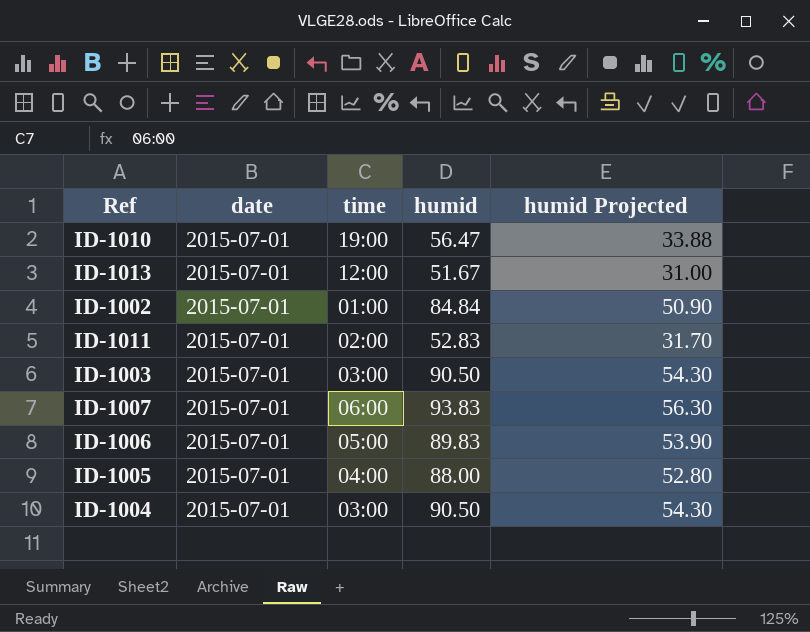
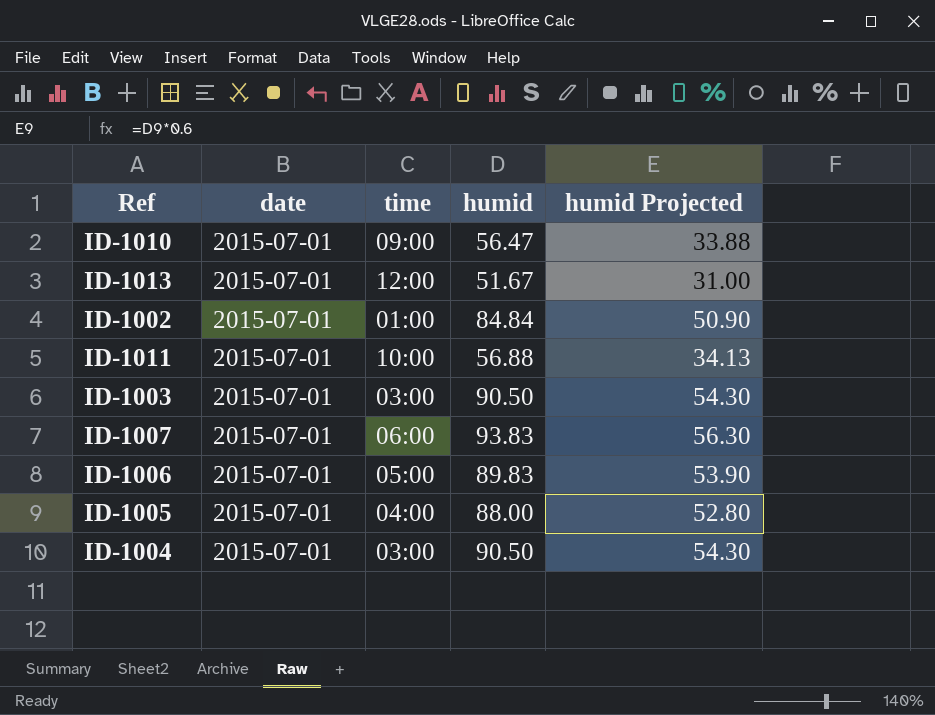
ID-1010 | time: 19:00 -> 09:00
ID-1011 | time: 02:00 -> 10:00
ID-1011 | humid: 52.83 -> 56.88
ID-1011 | humid Projected: 31.70 -> 34.13

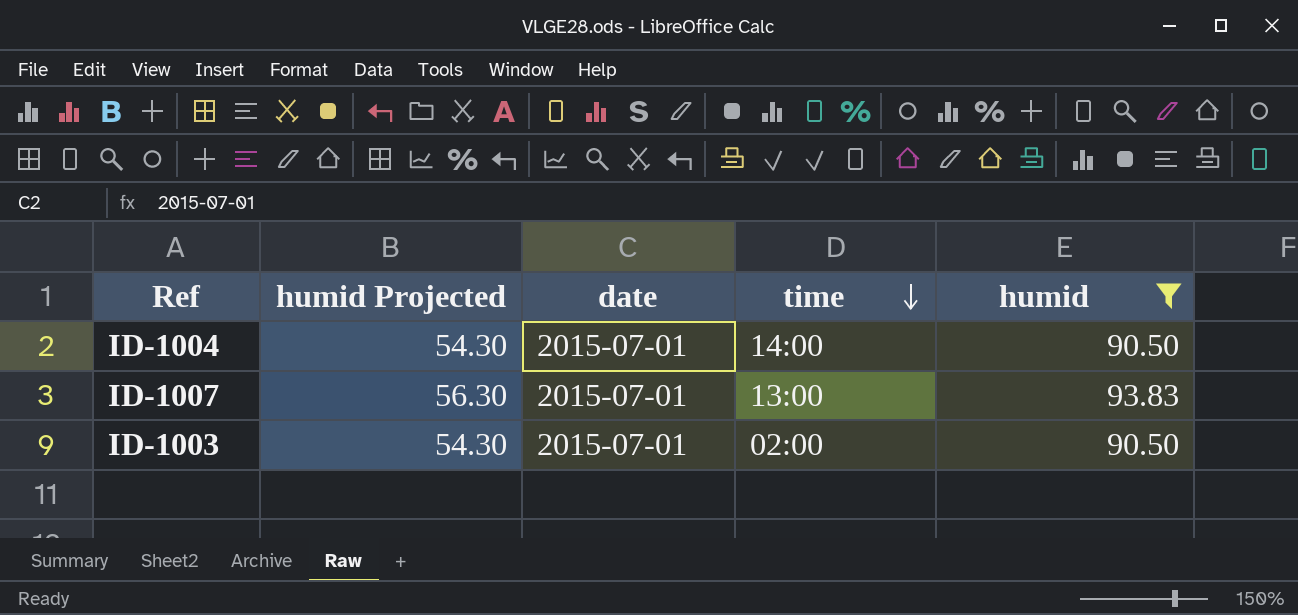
filter: none -> humid >= 90.50
row order: none -> time descending
column humid Projected | position: 5 -> 2
ID-1004 | time: 03:00 -> 14:00
ID-1007 | time: 06:00 -> 13:00
ID-1003 | time: 03:00 -> 02:00

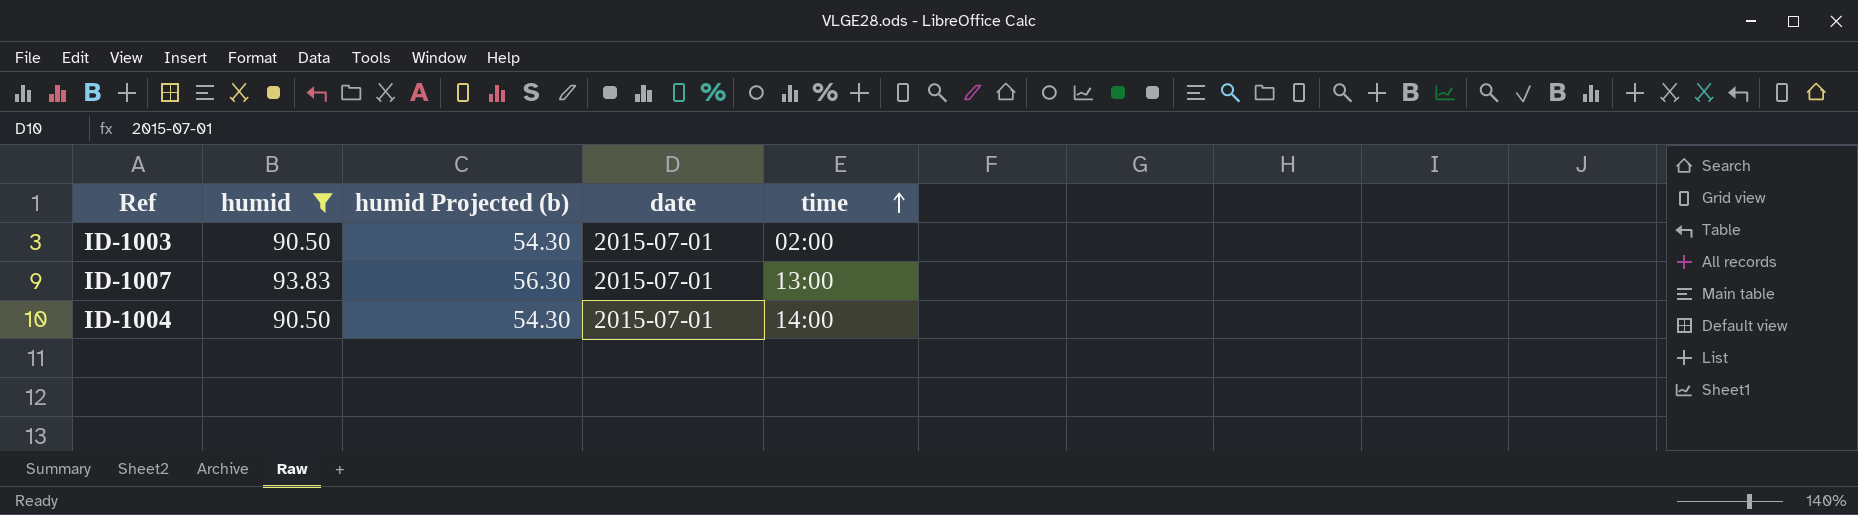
row order: time descending -> time ascending
column humid | position: 5 -> 2
column name: humid Projected -> humid Projected (b)

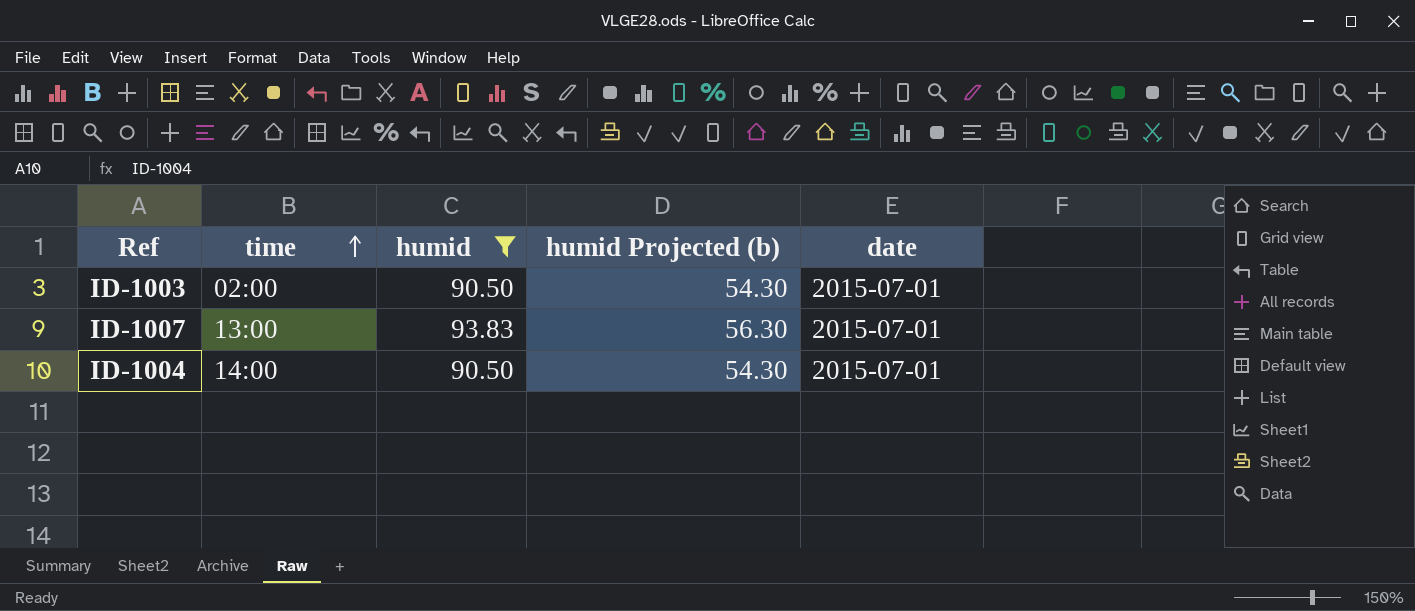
column time | position: 5 -> 2

